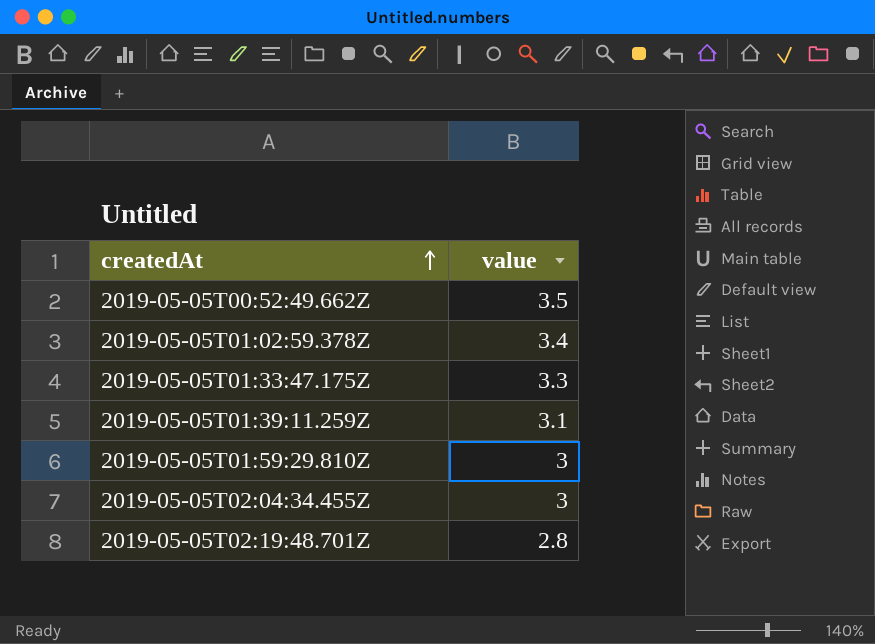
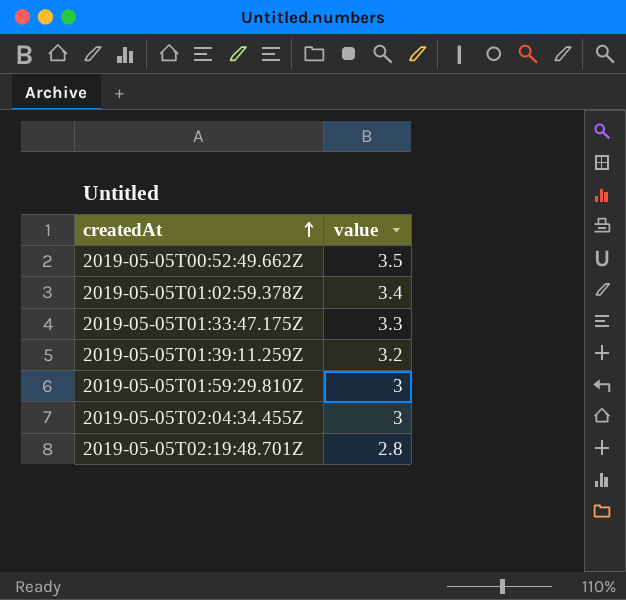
2019-05-05T01:39:11.259Z | value: 3.1 -> 3.2

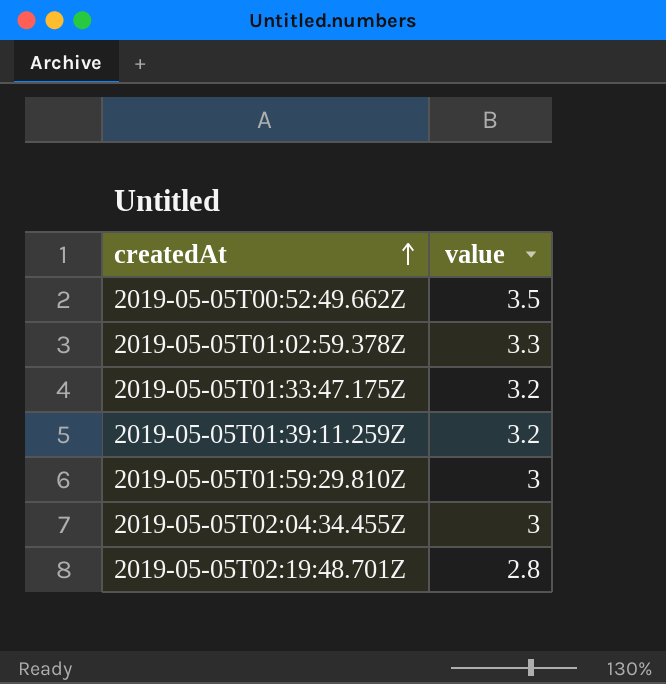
2019-05-05T01:02:59.378Z | value: 3.4 -> 3.3
2019-05-05T01:33:47.175Z | value: 3.3 -> 3.2

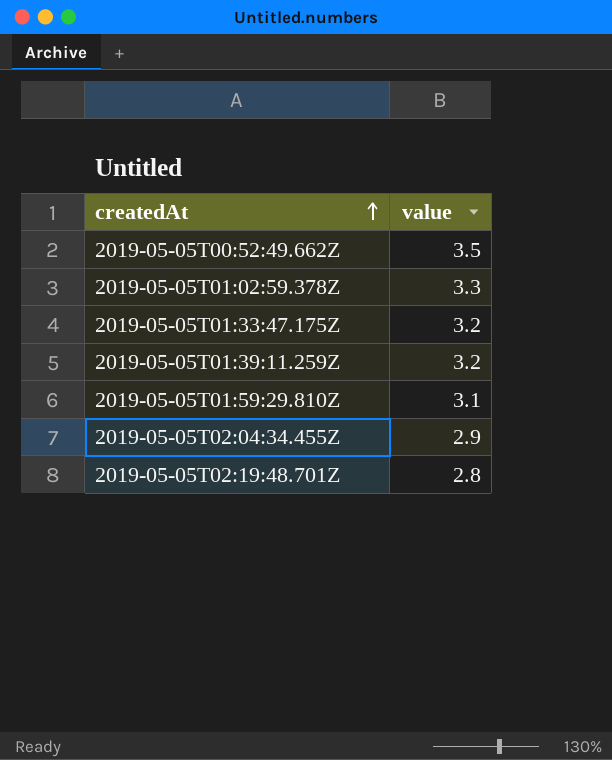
2019-05-05T01:59:29.810Z | value: 3 -> 3.1
2019-05-05T02:04:34.455Z | value: 3 -> 2.9

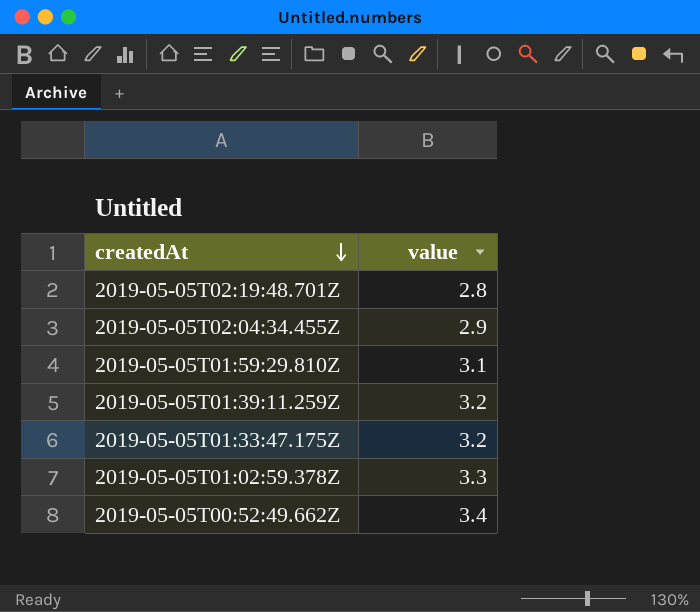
row order: createdAt ascending -> createdAt descending
2019-05-05T00:52:49.662Z | value: 3.5 -> 3.4

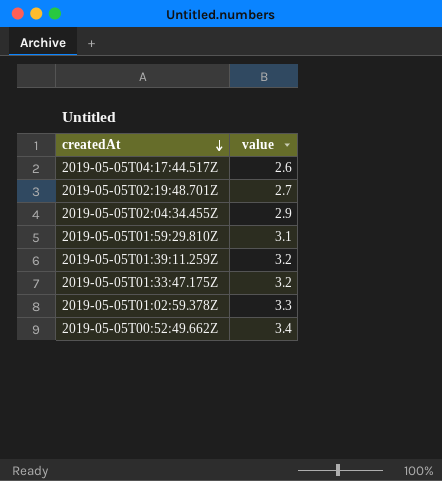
row 2019-05-05T04:17:44.517Z: none -> 2.6
2019-05-05T02:19:48.701Z | value: 2.8 -> 2.7

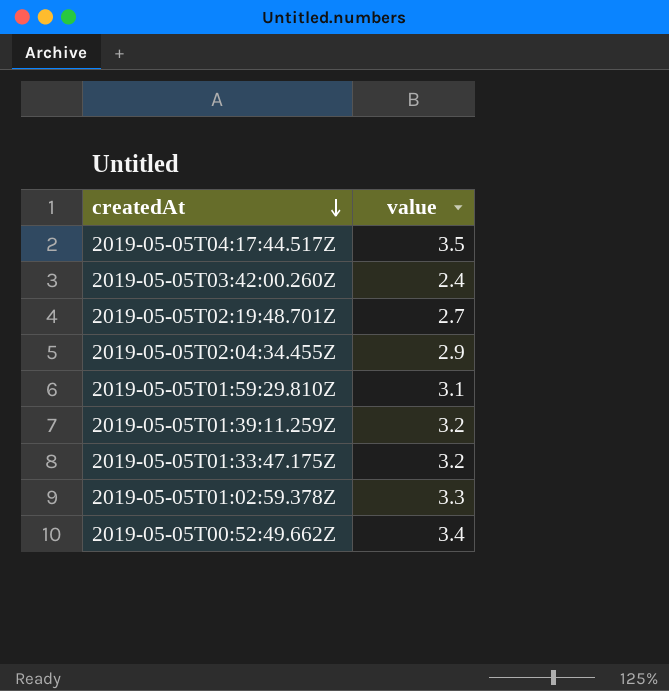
2019-05-05T04:17:44.517Z | value: 2.6 -> 3.5
row 2019-05-05T03:42:00.260Z: none -> 2.4

